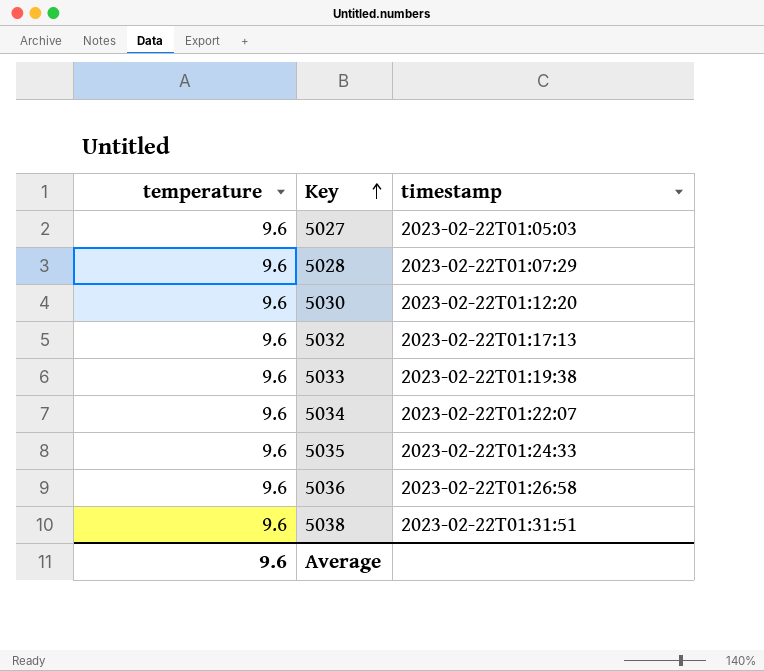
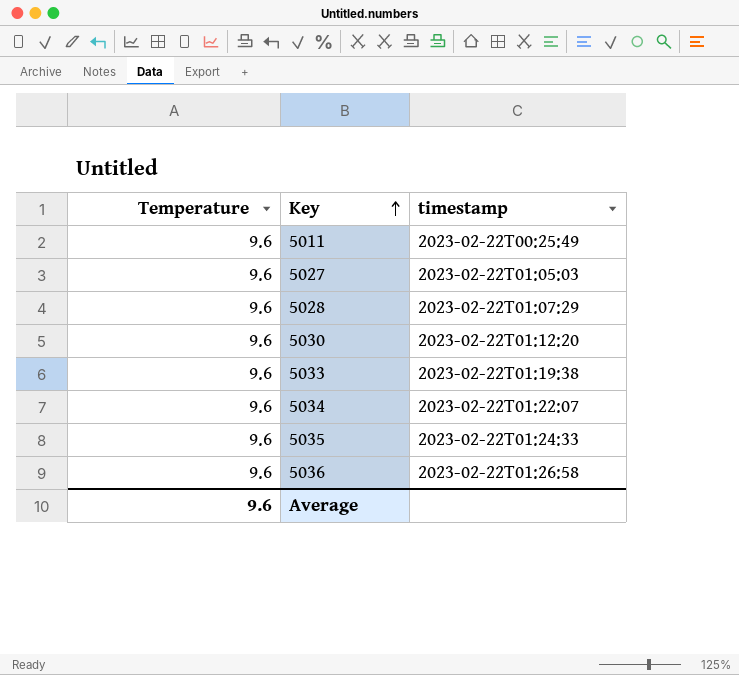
column name: temperature -> Temperature
row 5032: 9.6 | 2023-02-22T01:17:13 -> none
row 5038: 9.6 | 2023-02-22T01:31:51 -> none
row 5011: none -> 9.6 | 2023-02-22T00:25:49

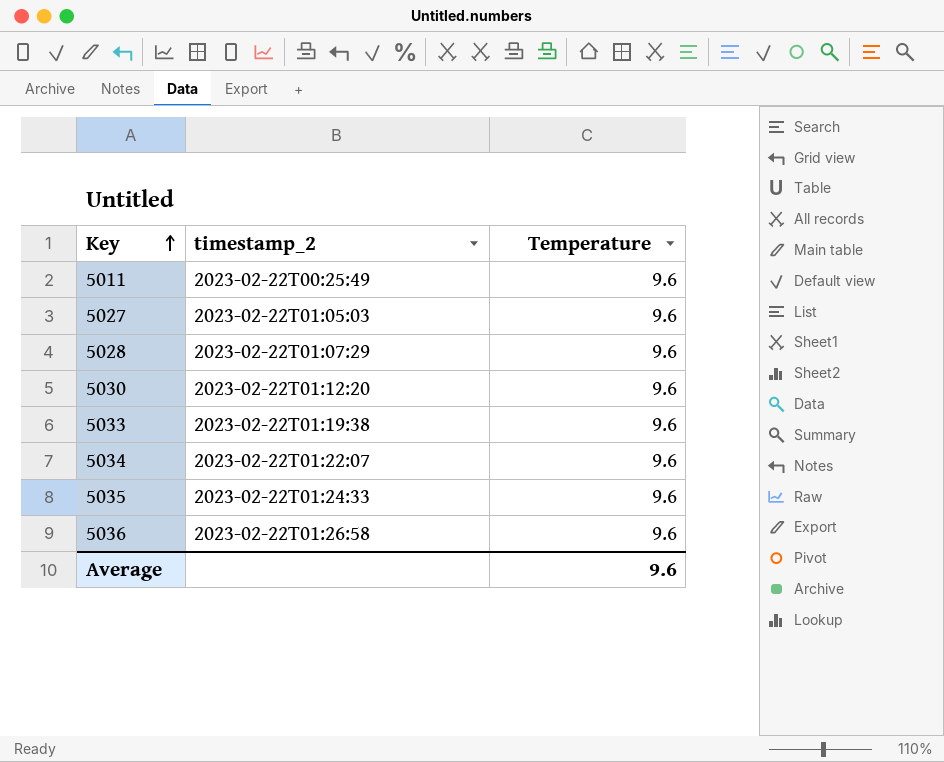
column name: timestamp -> timestamp_2
column Temperature | position: 1 -> 3

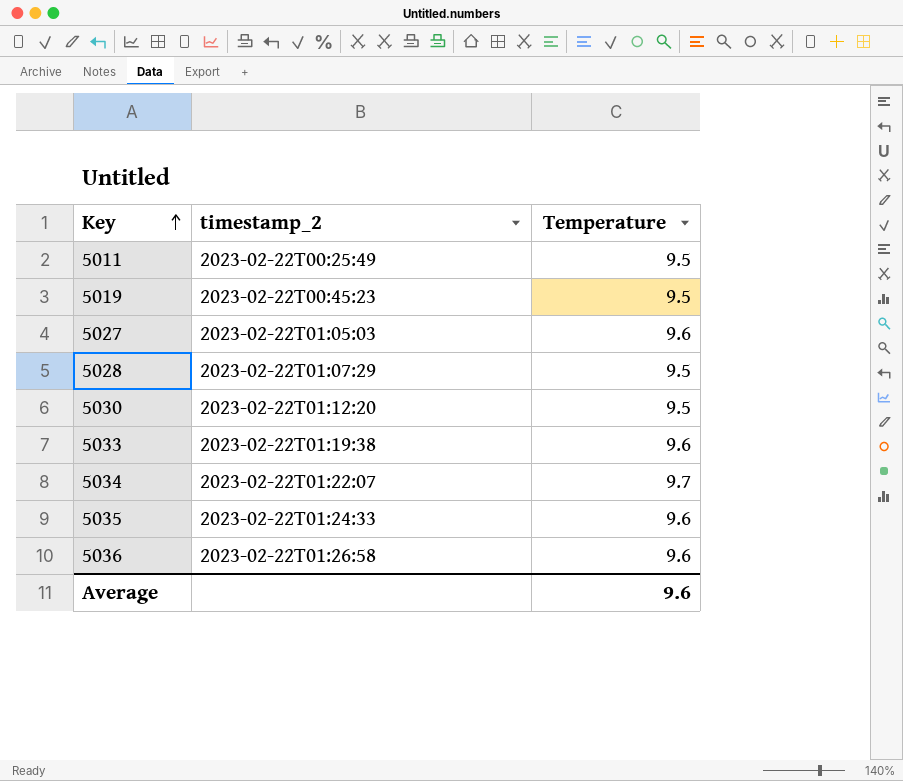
5011 | Temperature: 9.6 -> 9.5
row 5019: none -> 2023-02-22T00:45:23 | 9.5
5028 | Temperature: 9.6 -> 9.5
5030 | Temperature: 9.6 -> 9.5
5034 | Temperature: 9.6 -> 9.7

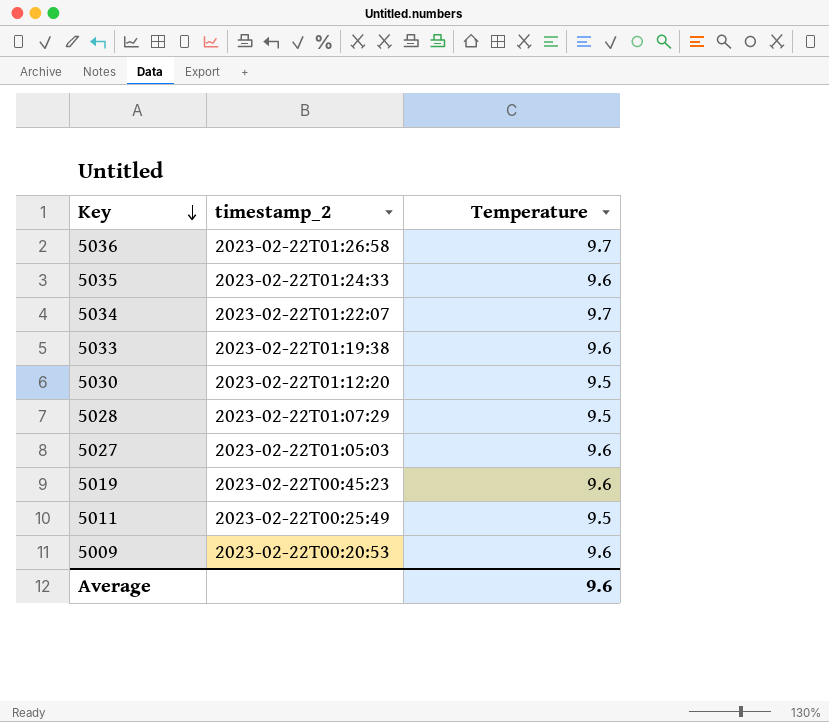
row order: Key ascending -> Key descending
5036 | Temperature: 9.6 -> 9.7
5019 | Temperature: 9.5 -> 9.6
row 5009: none -> 2023-02-22T00:20:53 | 9.6

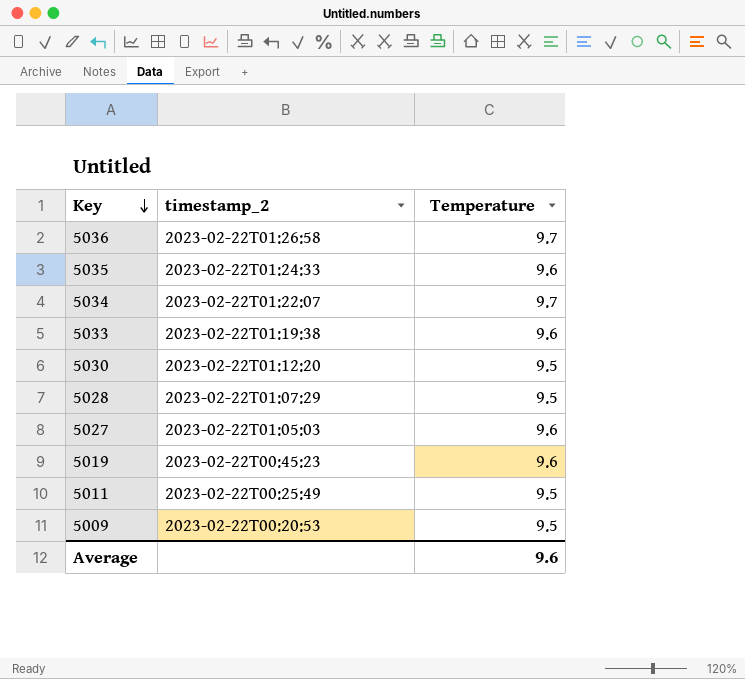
5009 | Temperature: 9.6 -> 9.5

